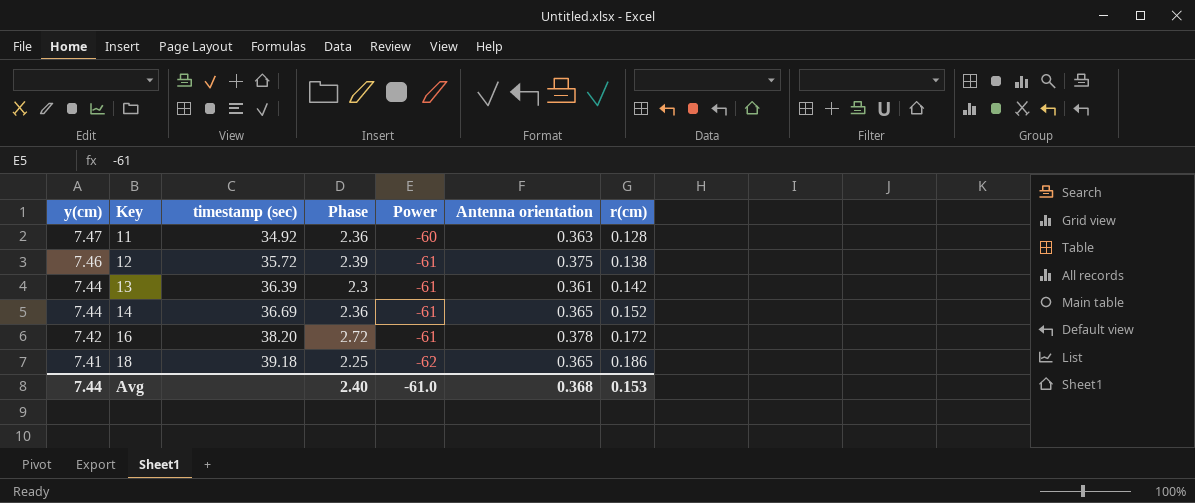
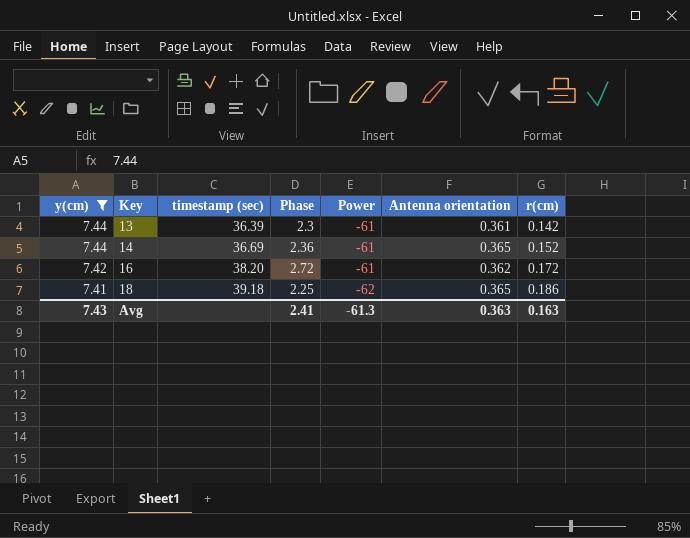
filter: none -> y(cm) <= 7.44
16 | Antenna orientation: 0.378 -> 0.362
Avg | y(cm): 7.44 -> 7.43
Avg | Phase: 2.40 -> 2.41
Avg | Power: -61.0 -> -61.3
Avg | Antenna orientation: 0.368 -> 0.363
Avg | r(cm): 0.153 -> 0.163

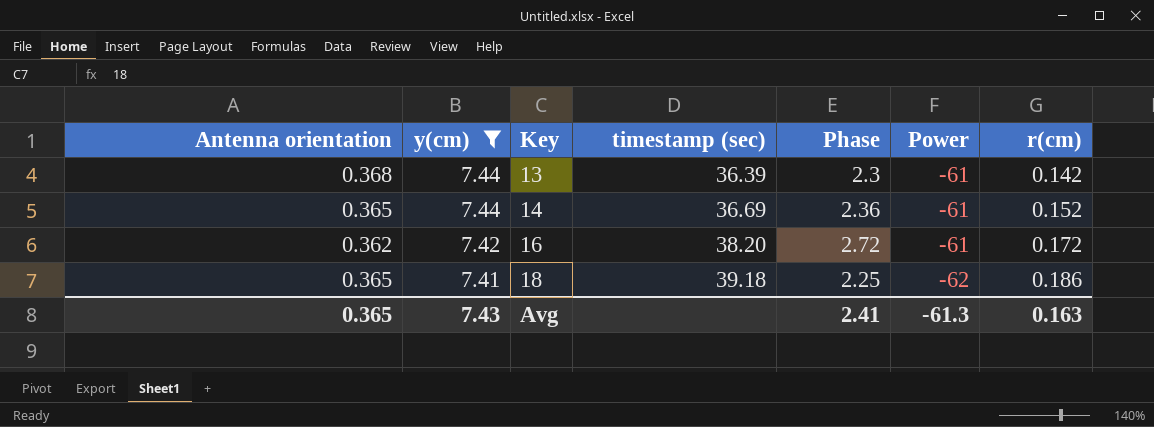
column Antenna orientation | position: 6 -> 1
13 | Antenna orientation: 0.361 -> 0.368
Avg | Antenna orientation: 0.363 -> 0.365

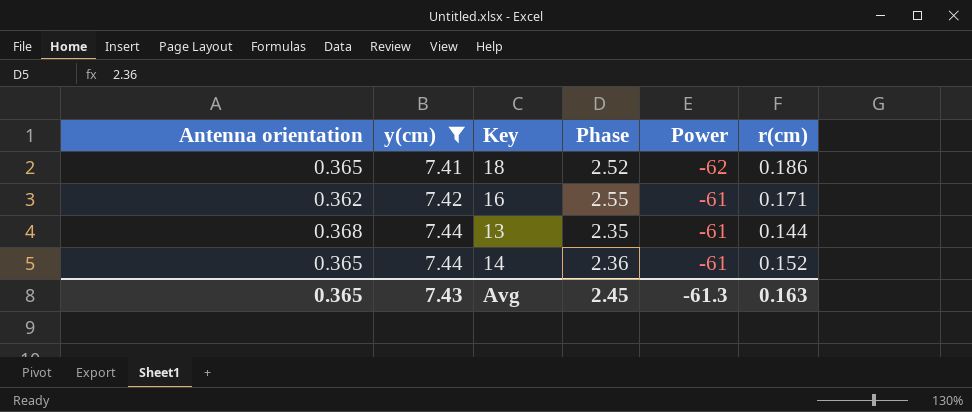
row order: y(cm) descending -> y(cm) ascending
column timestamp (sec) | position: 4 -> none
18 | Phase: 2.25 -> 2.52
16 | Phase: 2.72 -> 2.55
16 | r(cm): 0.172 -> 0.171
13 | Phase: 2.3 -> 2.35
13 | r(cm): 0.142 -> 0.144
Avg | Phase: 2.41 -> 2.45

